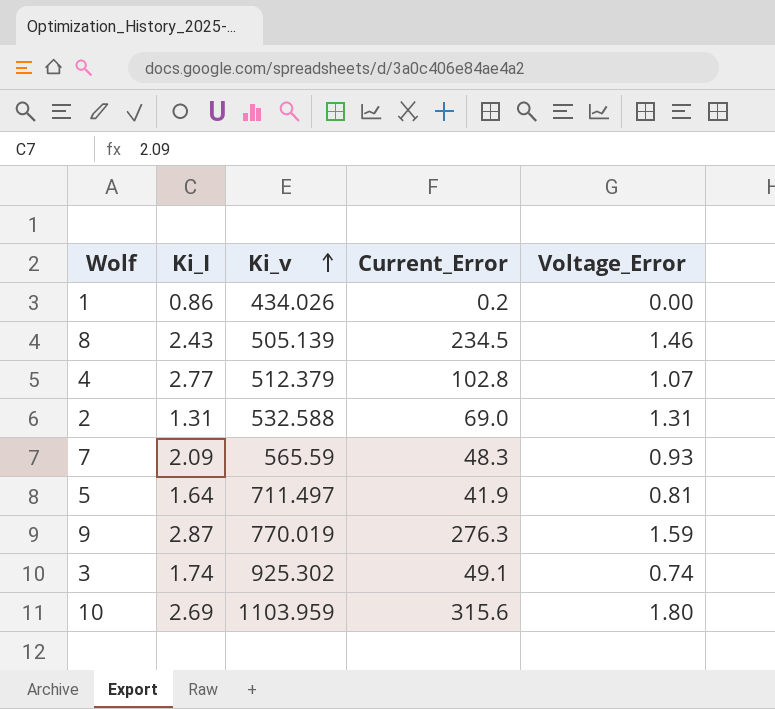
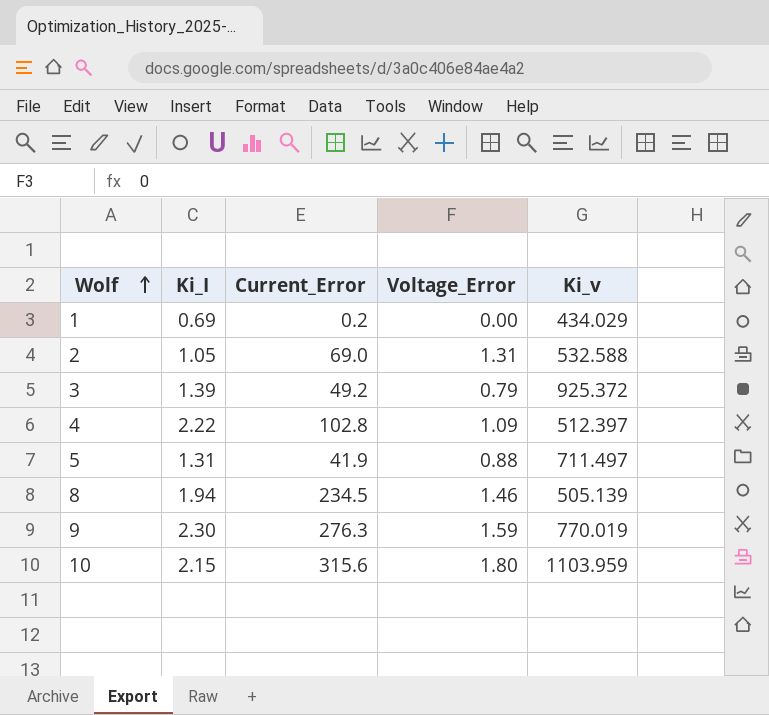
row order: Ki_v ascending -> Wolf ascending
column Ki_v | position: 3 -> 5
row 7: 2.09 | 565.59 | 48.3 | 0.93 -> none
1 | Ki_I: 0.86 -> 0.69
1 | Ki_v: 434.026 -> 434.029
2 | Ki_I: 1.31 -> 1.05
3 | Ki_I: 1.74 -> 1.39
3 | Current_Error: 49.1 -> 49.2
3 | Voltage_Error: 0.74 -> 0.79
3 | Ki_v: 925.302 -> 925.372
4 | Ki_I: 2.77 -> 2.22
4 | Voltage_Error: 1.07 -> 1.09
4 | Ki_v: 512.379 -> 512.397
5 | Ki_I: 1.64 -> 1.31
5 | Voltage_Error: 0.81 -> 0.88
8 | Ki_I: 2.43 -> 1.94
9 | Ki_I: 2.87 -> 2.30
10 | Ki_I: 2.69 -> 2.15

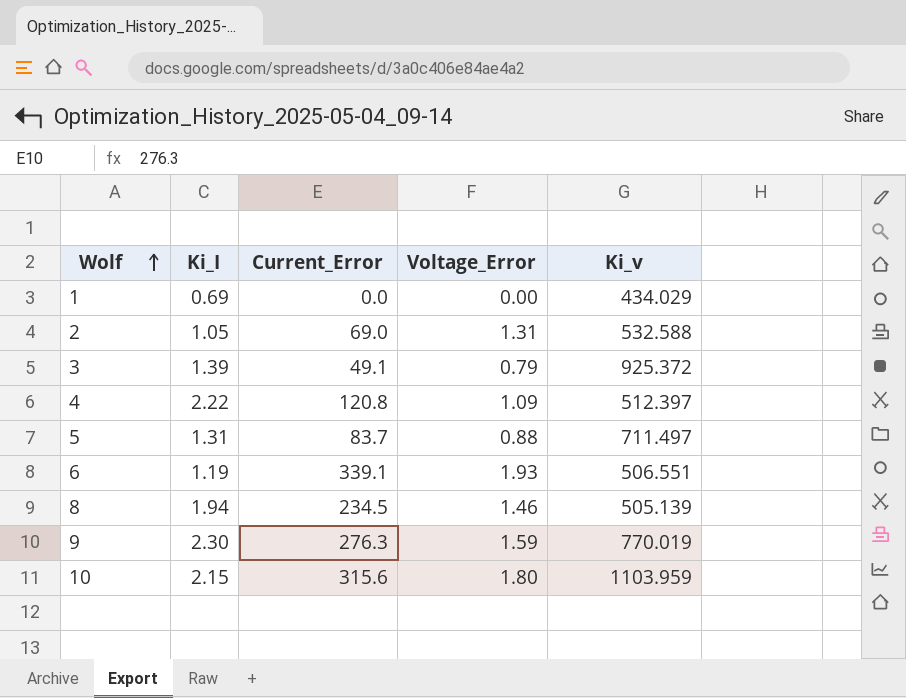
1 | Current_Error: 0.2 -> 0.0
3 | Current_Error: 49.2 -> 49.1
4 | Current_Error: 102.8 -> 120.8
5 | Current_Error: 41.9 -> 83.7
row 6: none -> 1.19 | 339.1 | 1.93 | 506.551

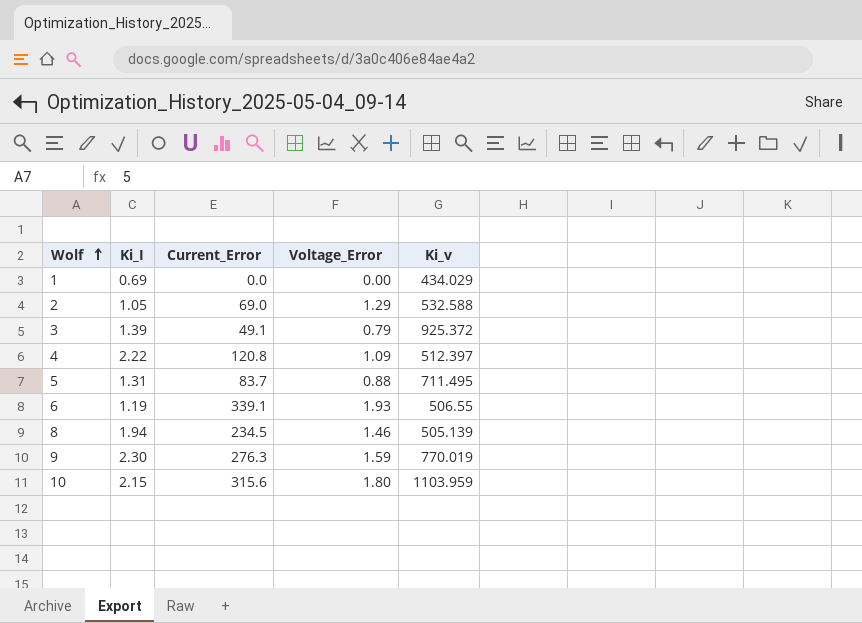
2 | Voltage_Error: 1.31 -> 1.29
5 | Ki_v: 711.497 -> 711.495
6 | Ki_v: 506.551 -> 506.55

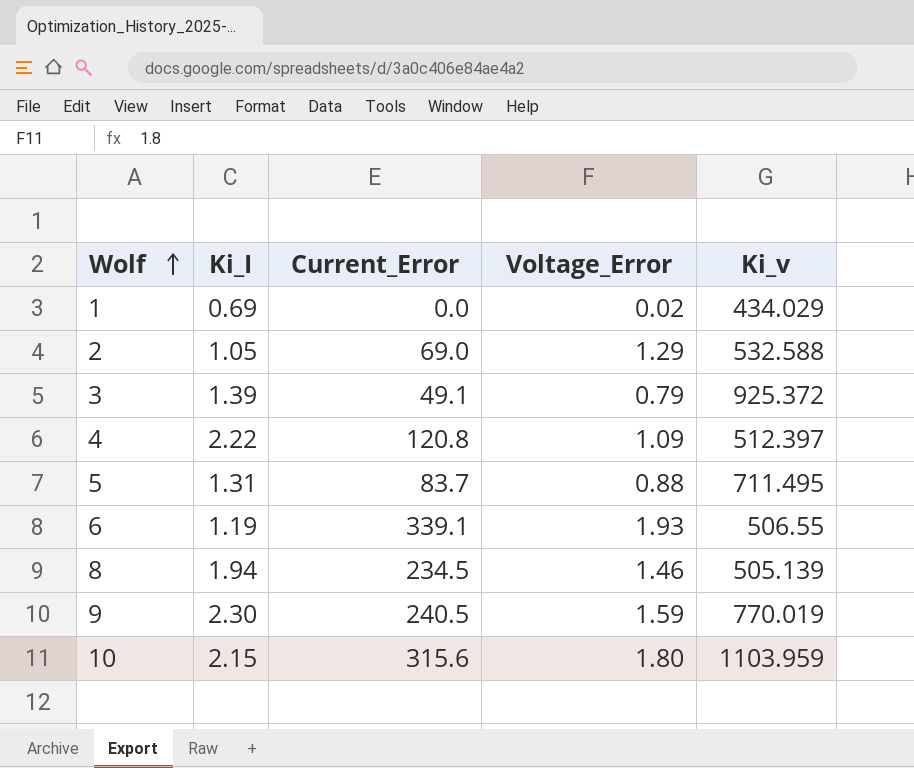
1 | Voltage_Error: 0.00 -> 0.02
9 | Current_Error: 276.3 -> 240.5

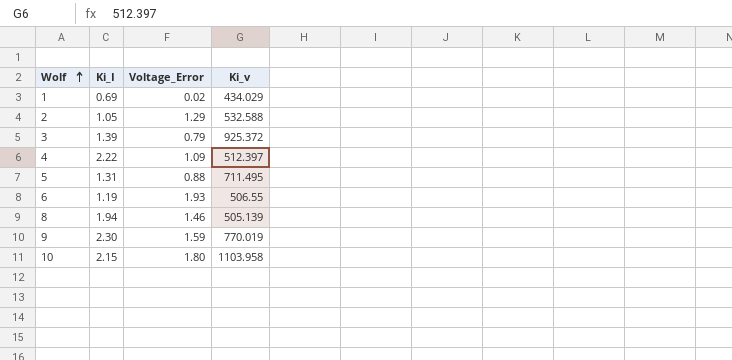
column Current_Error | position: 3 -> none
10 | Ki_v: 1103.959 -> 1103.958

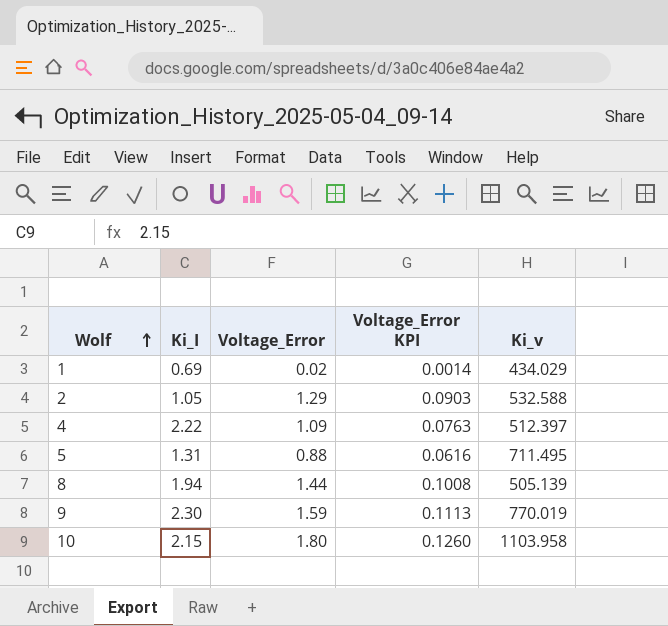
column Voltage_Error KPI | formula: none -> [Voltage_Error] * 0.07
row 3: 1.39 | 0.79 | 925.372 -> none
row 6: 1.19 | 1.93 | 506.55 -> none
8 | Voltage_Error: 1.46 -> 1.44

